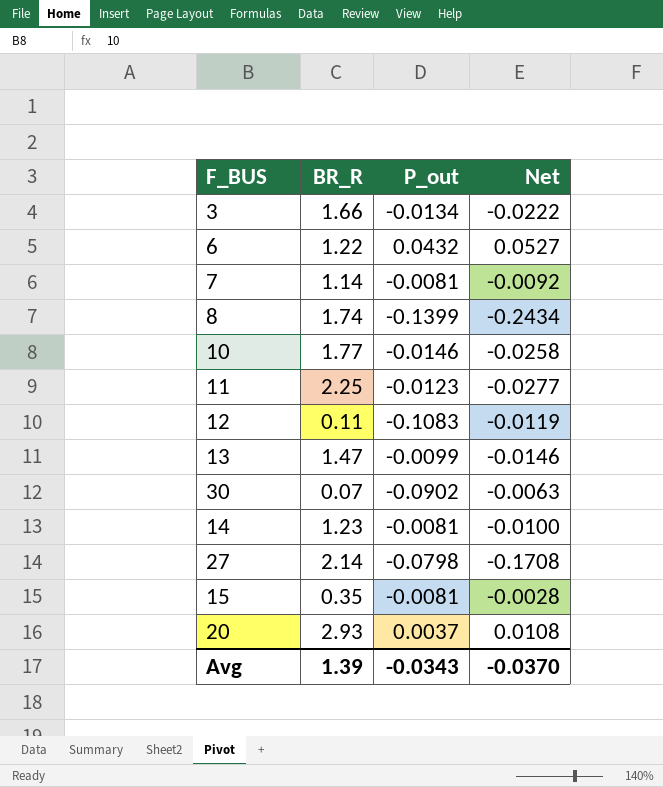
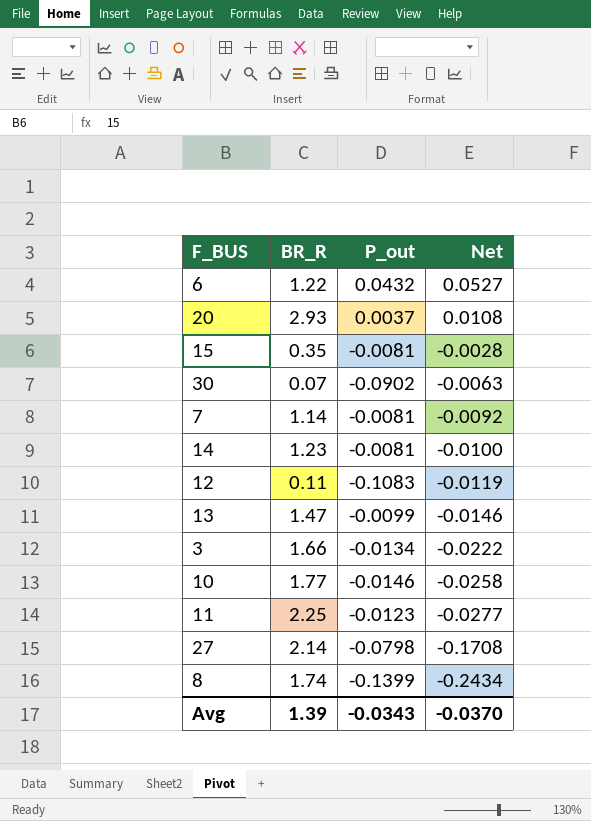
row order: none -> Net descending

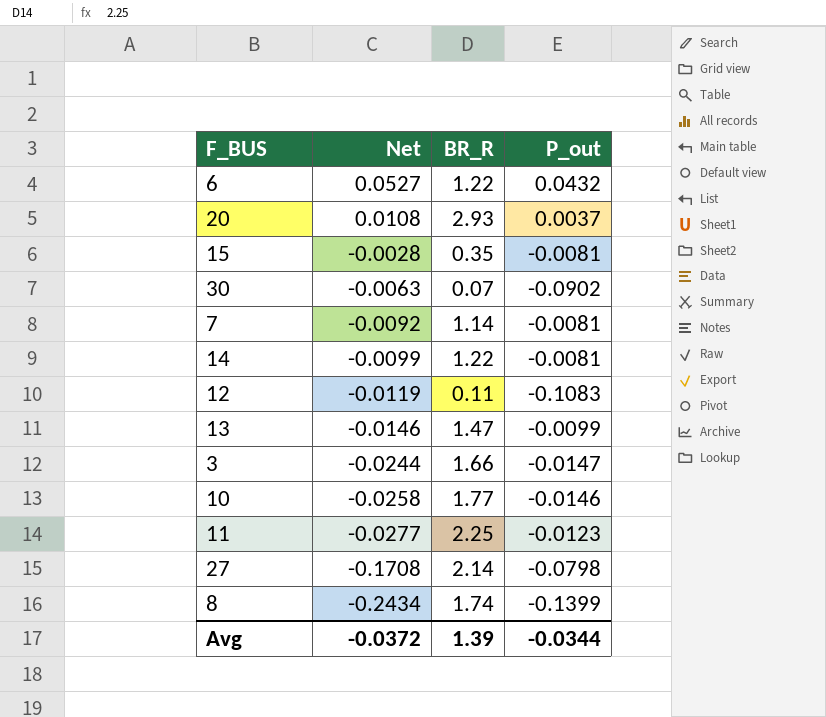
column Net | position: 4 -> 2
14 | Net: -0.0100 -> -0.0099
14 | BR_R: 1.23 -> 1.22
3 | Net: -0.0222 -> -0.0244
3 | P_out: -0.0134 -> -0.0147
Avg | Net: -0.0370 -> -0.0372
Avg | P_out: -0.0343 -> -0.0344

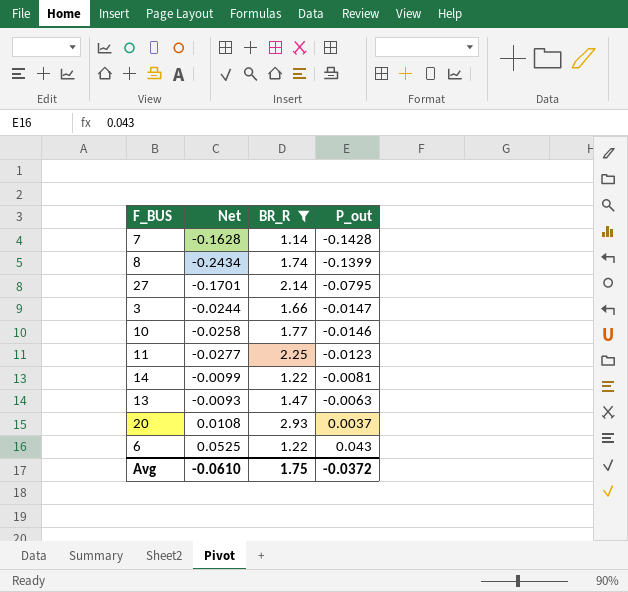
filter: none -> BR_R >= 1.14
row order: Net descending -> P_out ascending
7 | Net: -0.0092 -> -0.1628
7 | P_out: -0.0081 -> -0.1428
27 | Net: -0.1708 -> -0.1701
27 | P_out: -0.0798 -> -0.0795
13 | Net: -0.0146 -> -0.0093
13 | P_out: -0.0099 -> -0.0063
6 | Net: 0.0527 -> 0.0525
6 | P_out: 0.0432 -> 0.043
Avg | Net: -0.0372 -> -0.0610
Avg | BR_R: 1.39 -> 1.75
Avg | P_out: -0.0344 -> -0.0372

